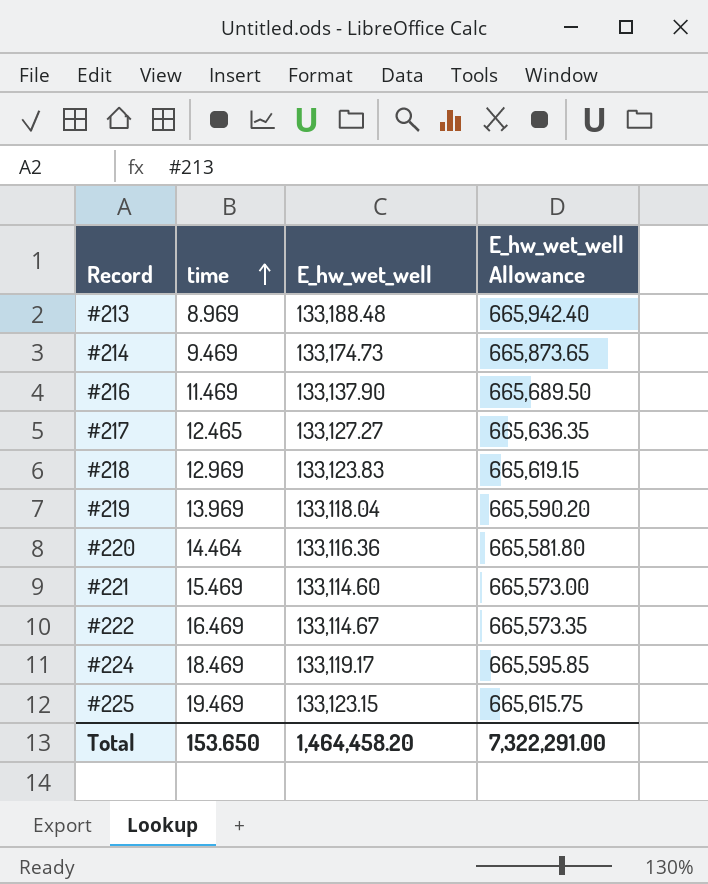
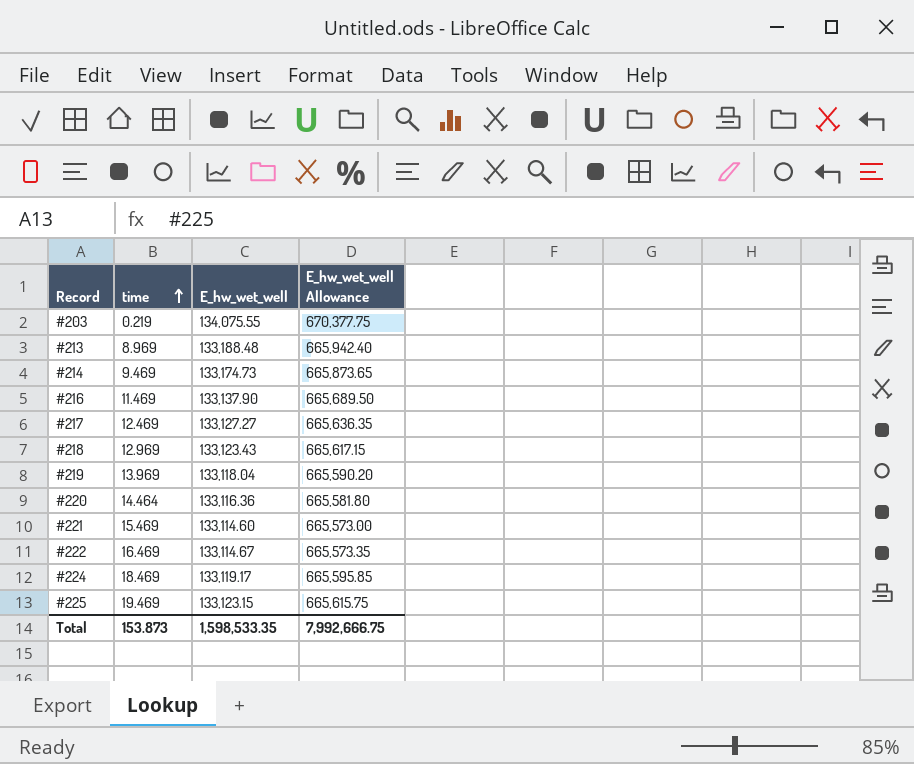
row #203: none -> 0.219 | 134,075.55 | 670,377.75
#217 | time: 12.465 -> 12.469
#218 | E_hw_wet_well: 133,123.83 -> 133,123.43
#218 | E_hw_wet_well Allowance: 665,619.15 -> 665,617.15
Total | time: 153.650 -> 153.873
Total | E_hw_wet_well: 1,464,458.20 -> 1,598,533.35
Total | E_hw_wet_well Allowance: 7,322,291.00 -> 7,992,666.75

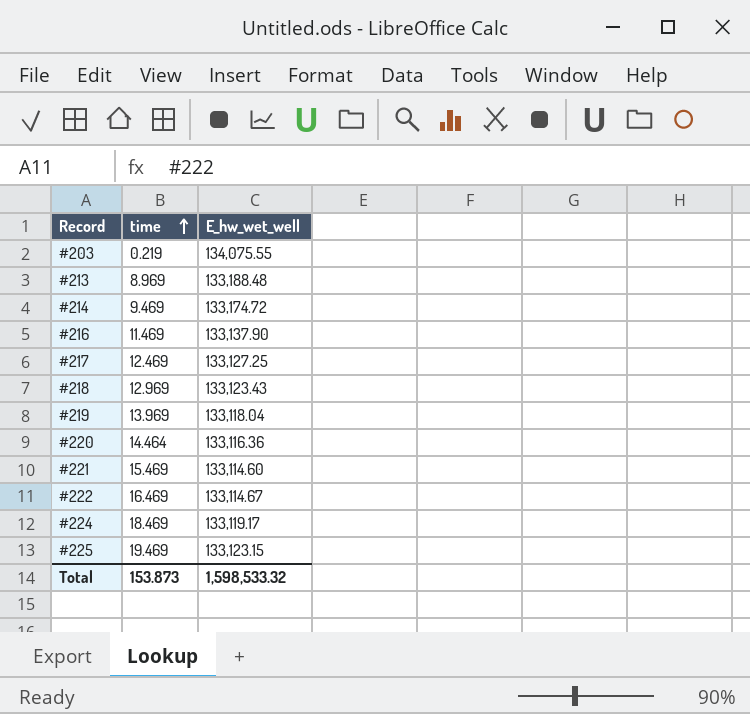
column E_hw_wet_well Allowance | formula: [E_hw_wet_well] * 5 -> none
#214 | E_hw_wet_well: 133,174.73 -> 133,174.72
#217 | E_hw_wet_well: 133,127.27 -> 133,127.25
Total | E_hw_wet_well: 1,598,533.35 -> 1,598,533.32

